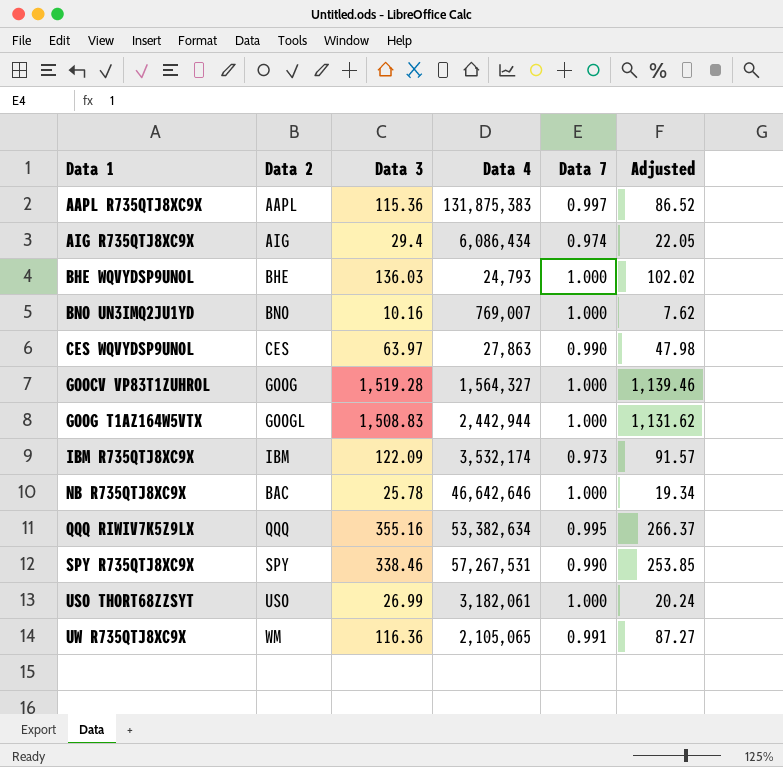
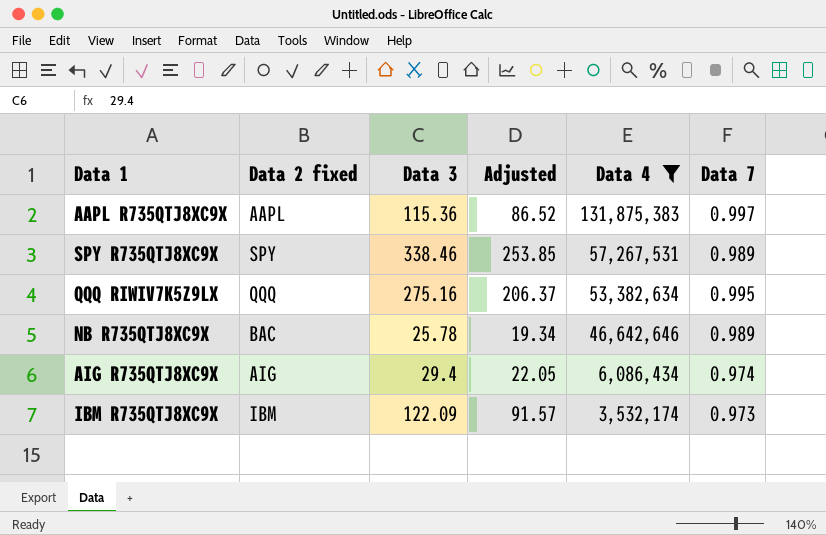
filter: none -> Data 4 >= 3,532,174
row order: Data 1 ascending -> Data 4 descending
column name: Data 2 -> Data 2 fixed
column Adjusted | position: 6 -> 4
SPY R735QTJ8XC9X | Data 7: 0.990 -> 0.989
QQQ RIWIV7K5Z9LX | Data 3: 355.16 -> 275.16
QQQ RIWIV7K5Z9LX | Adjusted: 266.37 -> 206.37
NB R735QTJ8XC9X | Data 7: 1.000 -> 0.989

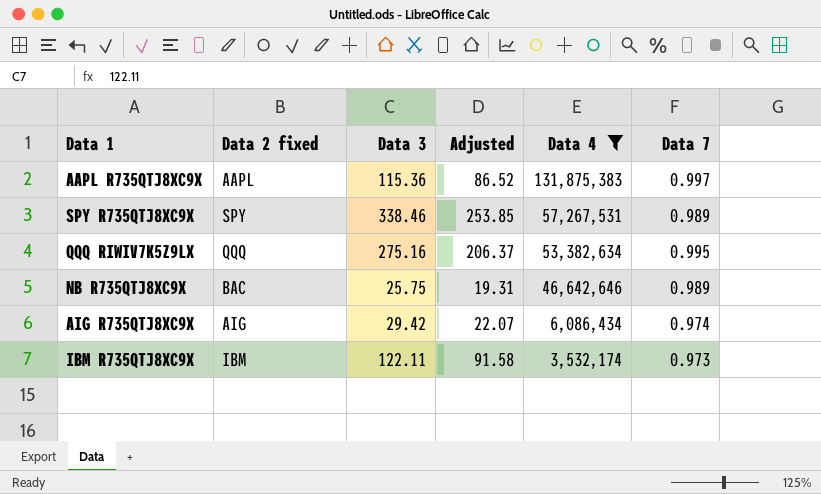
NB R735QTJ8XC9X | Data 3: 25.78 -> 25.75
NB R735QTJ8XC9X | Adjusted: 19.34 -> 19.31
AIG R735QTJ8XC9X | Data 3: 29.4 -> 29.42
AIG R735QTJ8XC9X | Adjusted: 22.05 -> 22.07
IBM R735QTJ8XC9X | Data 3: 122.09 -> 122.11
IBM R735QTJ8XC9X | Adjusted: 91.57 -> 91.58

